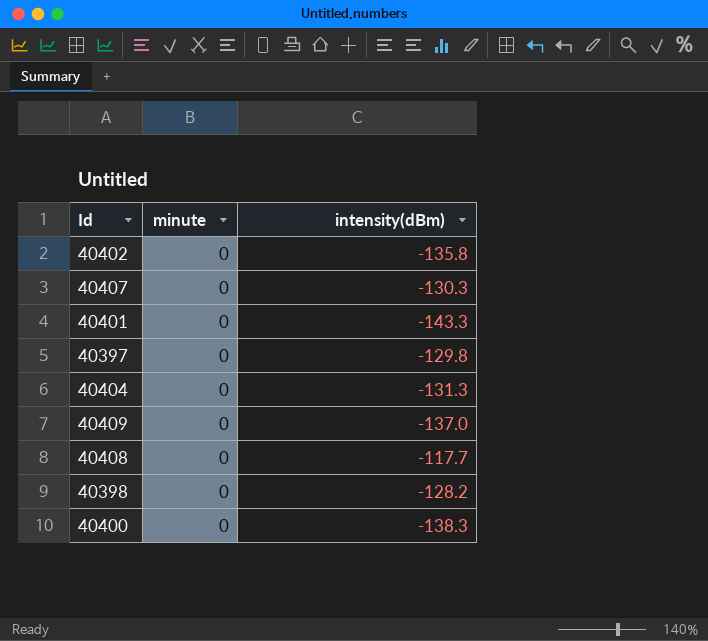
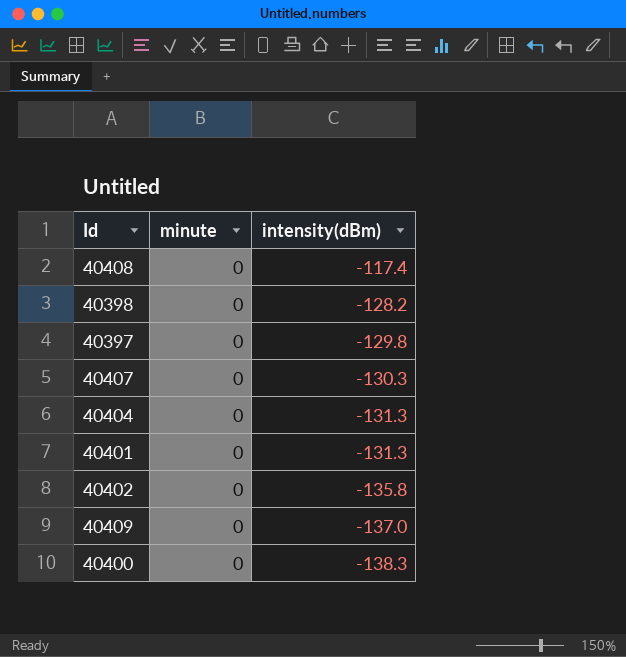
row order: none -> intensity(dBm) descending
40408 | intensity(dBm): -117.7 -> -117.4
40401 | intensity(dBm): -143.3 -> -131.3

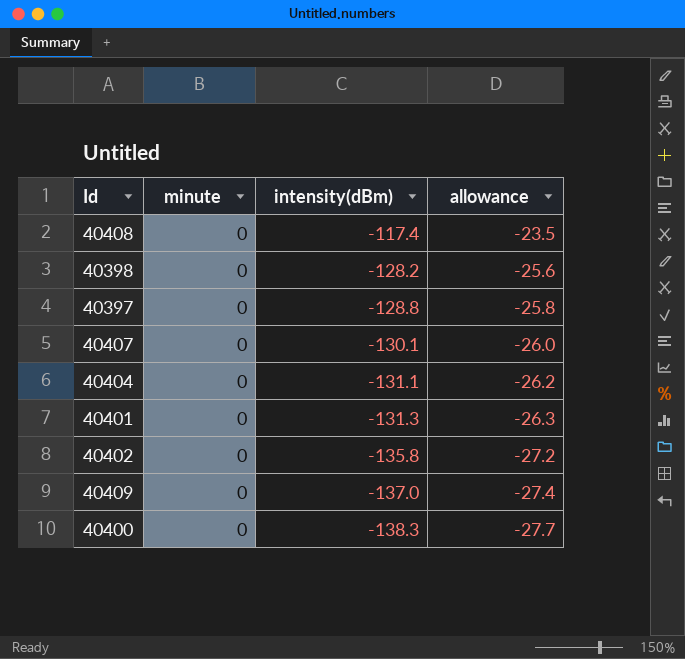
column allowance | formula: none -> [intensity(dBm)] * 0.2
40397 | intensity(dBm): -129.8 -> -128.8
40407 | intensity(dBm): -130.3 -> -130.1
40404 | intensity(dBm): -131.3 -> -131.1

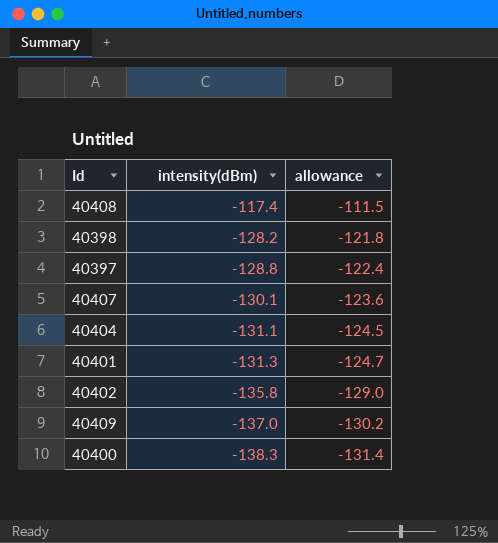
column minute | position: 2 -> none
column allowance | formula: [intensity(dBm)] * 0.2 -> [intensity(dBm)] * 0.95

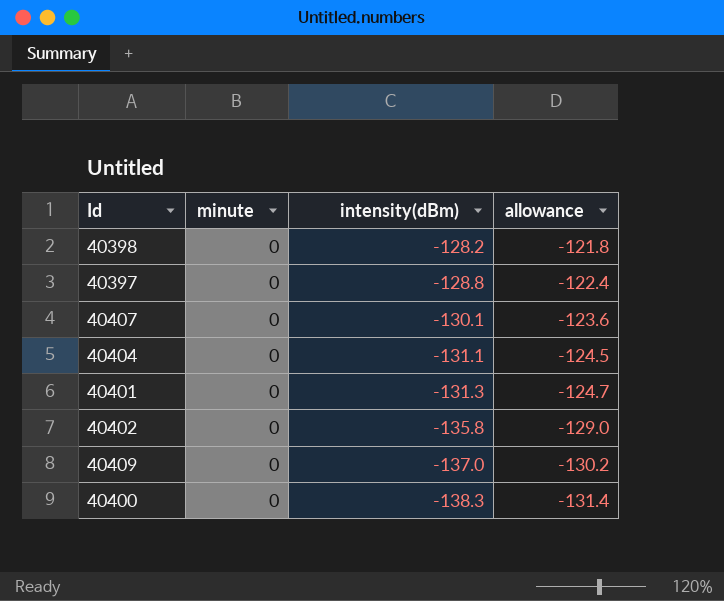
column minute | position: none -> 2
row 40408: -117.4 | -111.5 -> none

